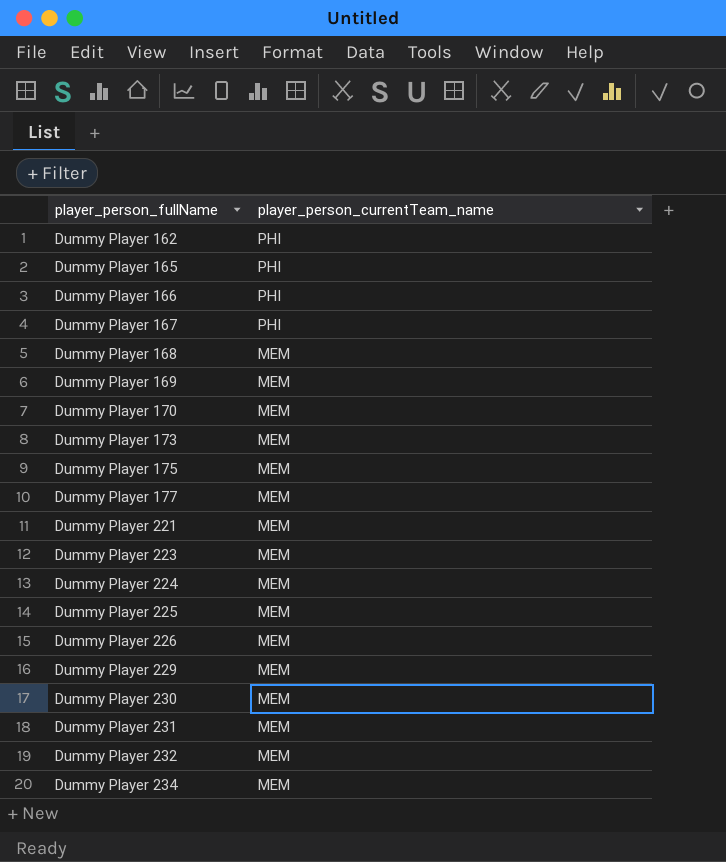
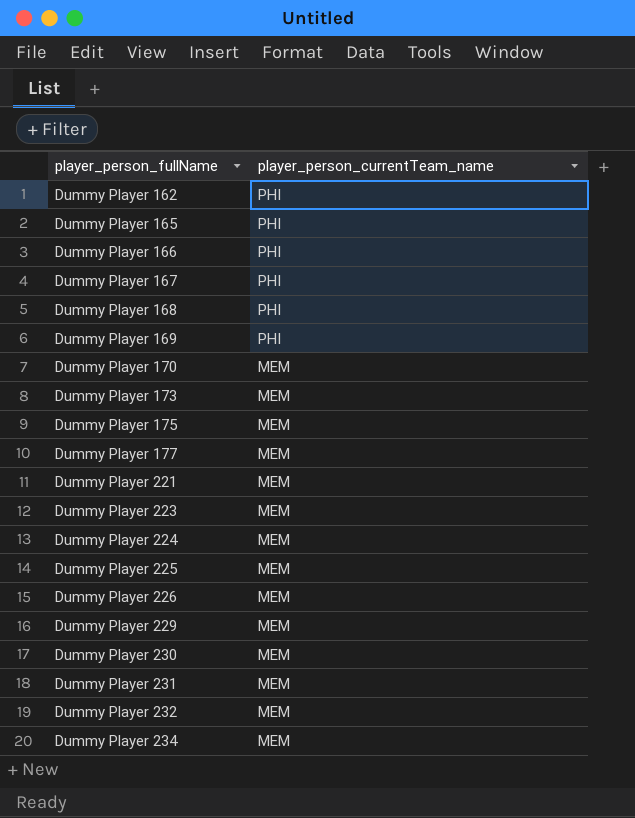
Dummy Player 168 | player_person_currentTeam_name: MEM -> PHI
Dummy Player 169 | player_person_currentTeam_name: MEM -> PHI

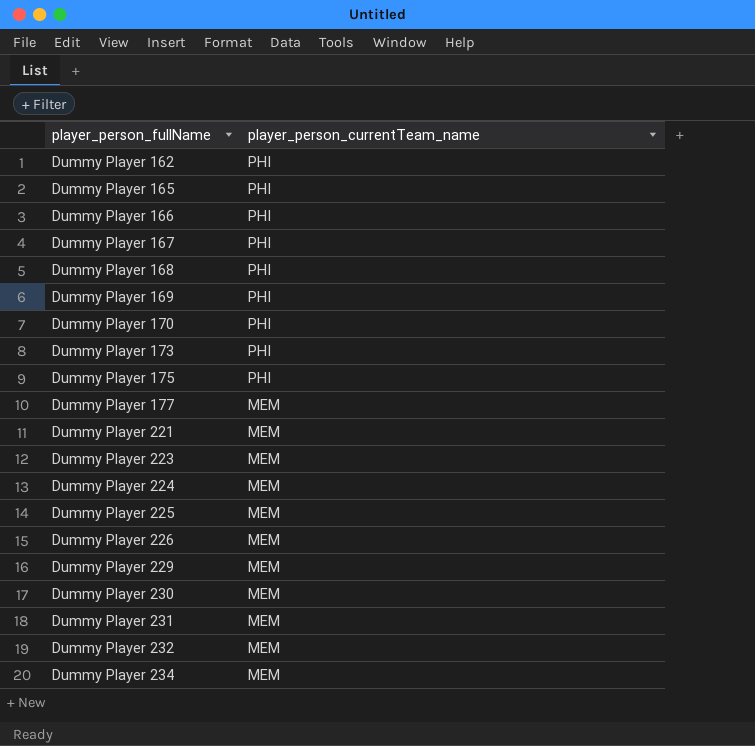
Dummy Player 170 | player_person_currentTeam_name: MEM -> PHI
Dummy Player 173 | player_person_currentTeam_name: MEM -> PHI
Dummy Player 175 | player_person_currentTeam_name: MEM -> PHI

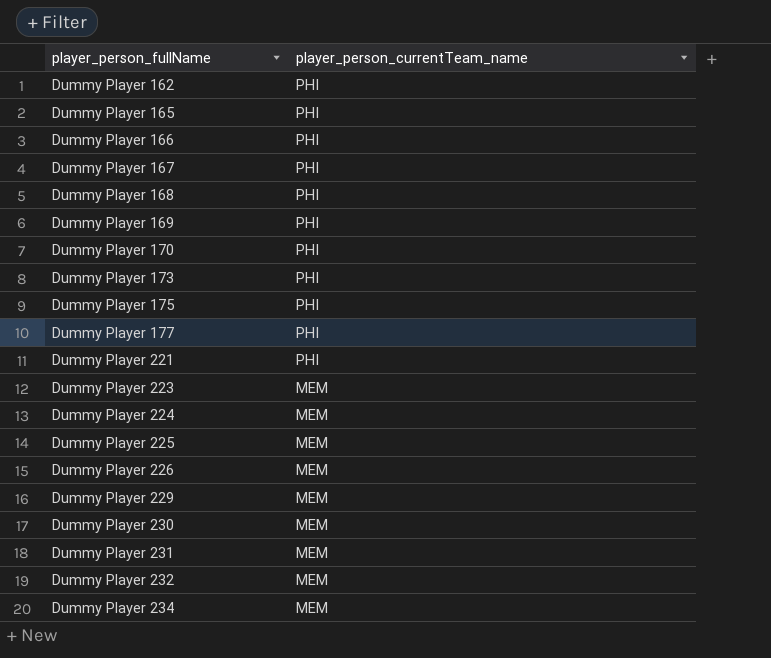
Dummy Player 177 | player_person_currentTeam_name: MEM -> PHI
Dummy Player 221 | player_person_currentTeam_name: MEM -> PHI

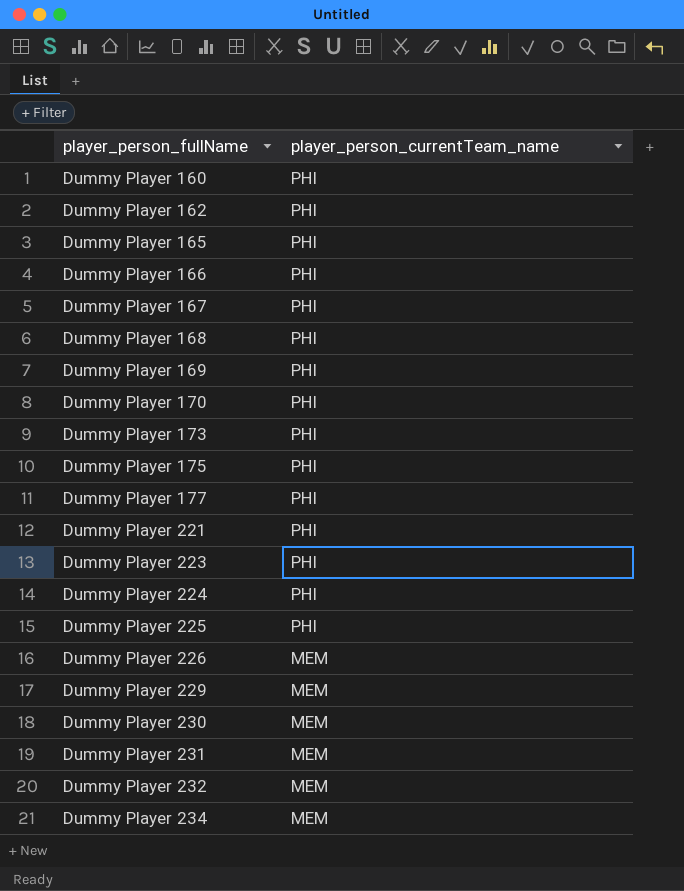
row Dummy Player 160: none -> PHI
Dummy Player 223 | player_person_currentTeam_name: MEM -> PHI
Dummy Player 224 | player_person_currentTeam_name: MEM -> PHI
Dummy Player 225 | player_person_currentTeam_name: MEM -> PHI

